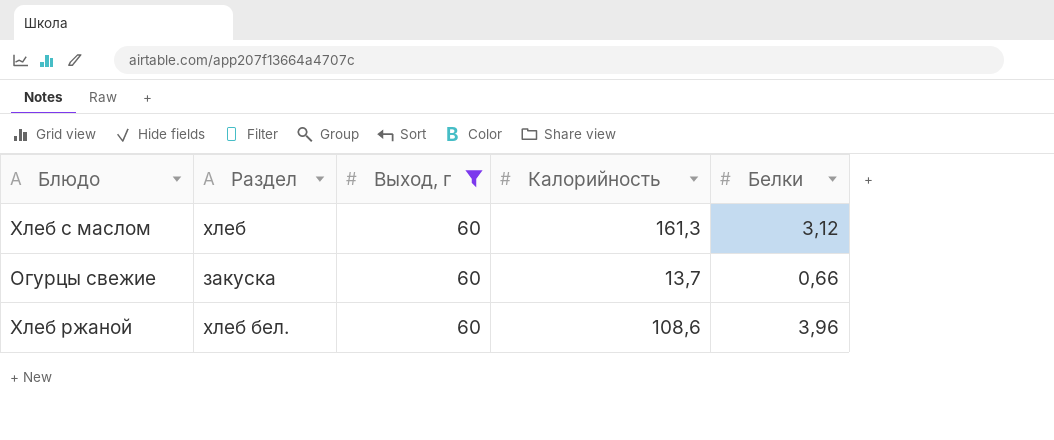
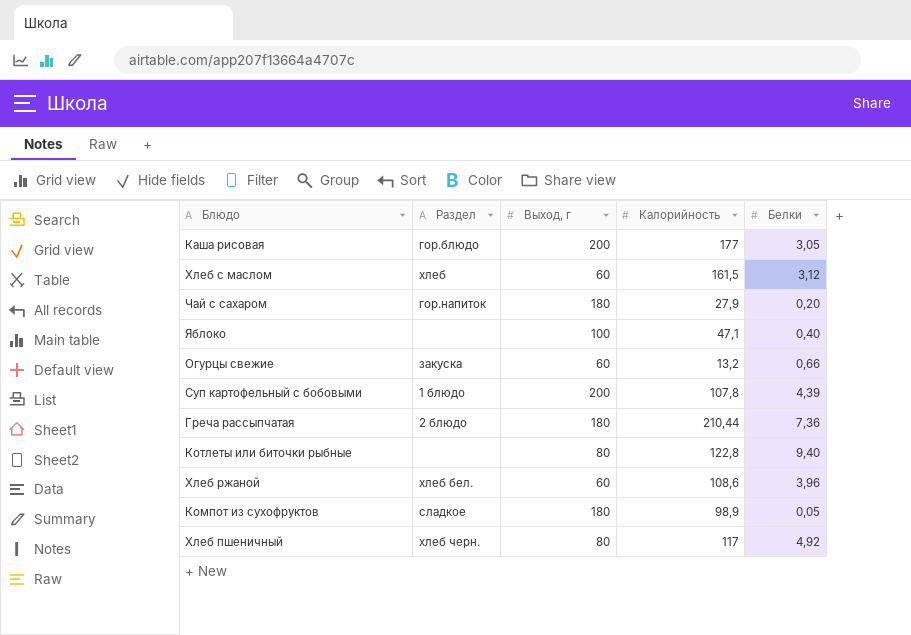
filter: Выход, г = 60 -> none
Хлеб с маслом | Калорийность: 161,3 -> 161,5
Огурцы свежие | Калорийность: 13,7 -> 13,2

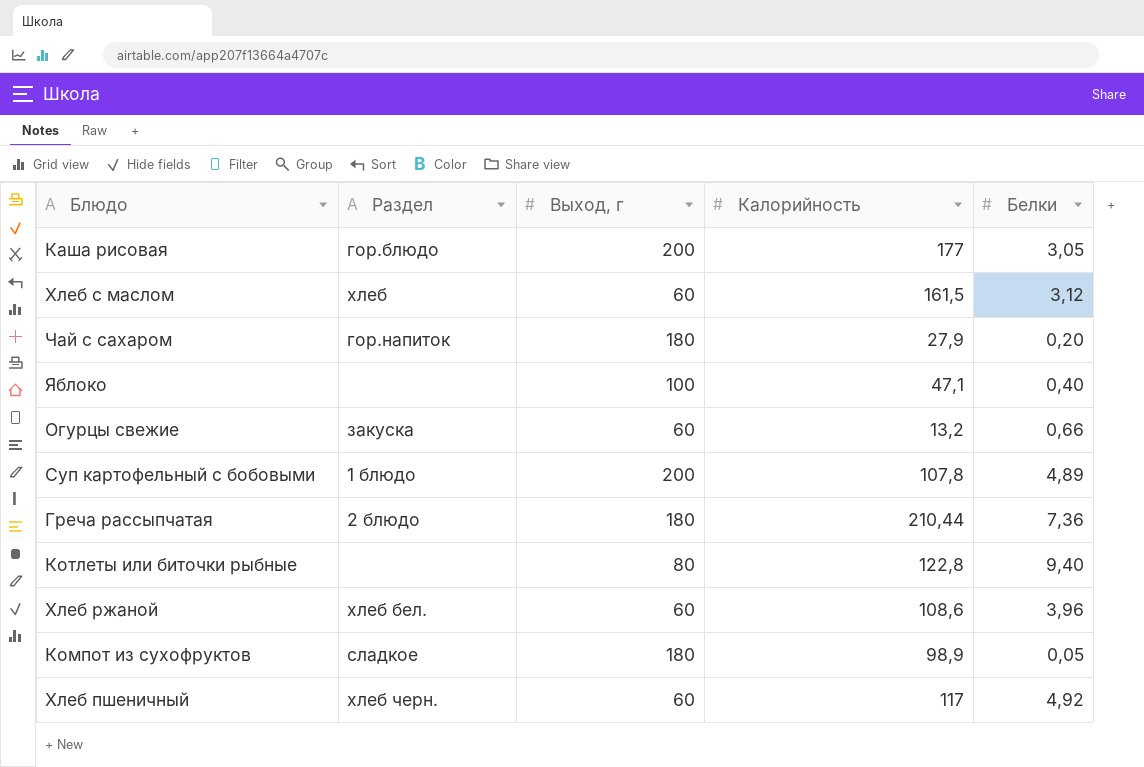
Суп картофельный с бобовыми | Белки: 4,39 -> 4,89
Хлеб пшеничный | Выход, г: 80 -> 60

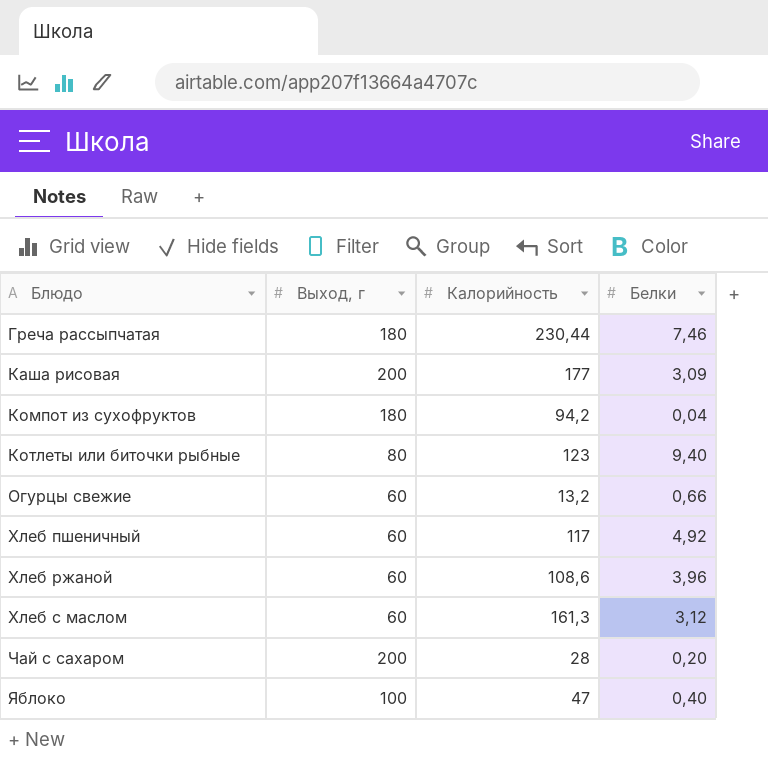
row order: none -> Блюдо ascending
column Раздел | position: 2 -> none
row Суп картофельный с бобовыми: 1 блюдо | 200 | 107,8 | 4,89 -> none
Греча рассыпчатая | Калорийность: 210,44 -> 230,44
Греча рассыпчатая | Белки: 7,36 -> 7,46
Каша рисовая | Белки: 3,05 -> 3,09
Компот из сухофруктов | Калорийность: 98,9 -> 94,2
Компот из сухофруктов | Белки: 0,05 -> 0,04
Котлеты или биточки рыбные | Калорийность: 122,8 -> 123
Хлеб с маслом | Калорийность: 161,5 -> 161,3
Чай с сахаром | Выход, г: 180 -> 200
Чай с сахаром | Калорийность: 27,9 -> 28
Яблоко | Калорийность: 47,1 -> 47

